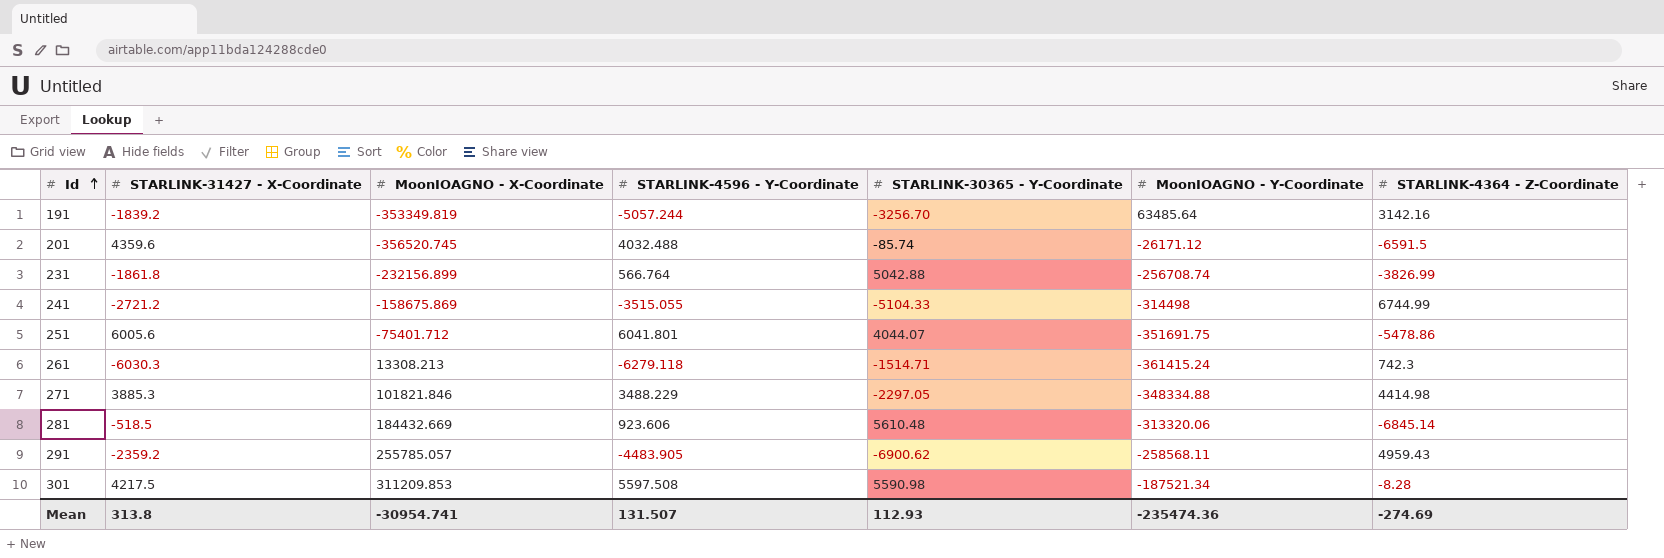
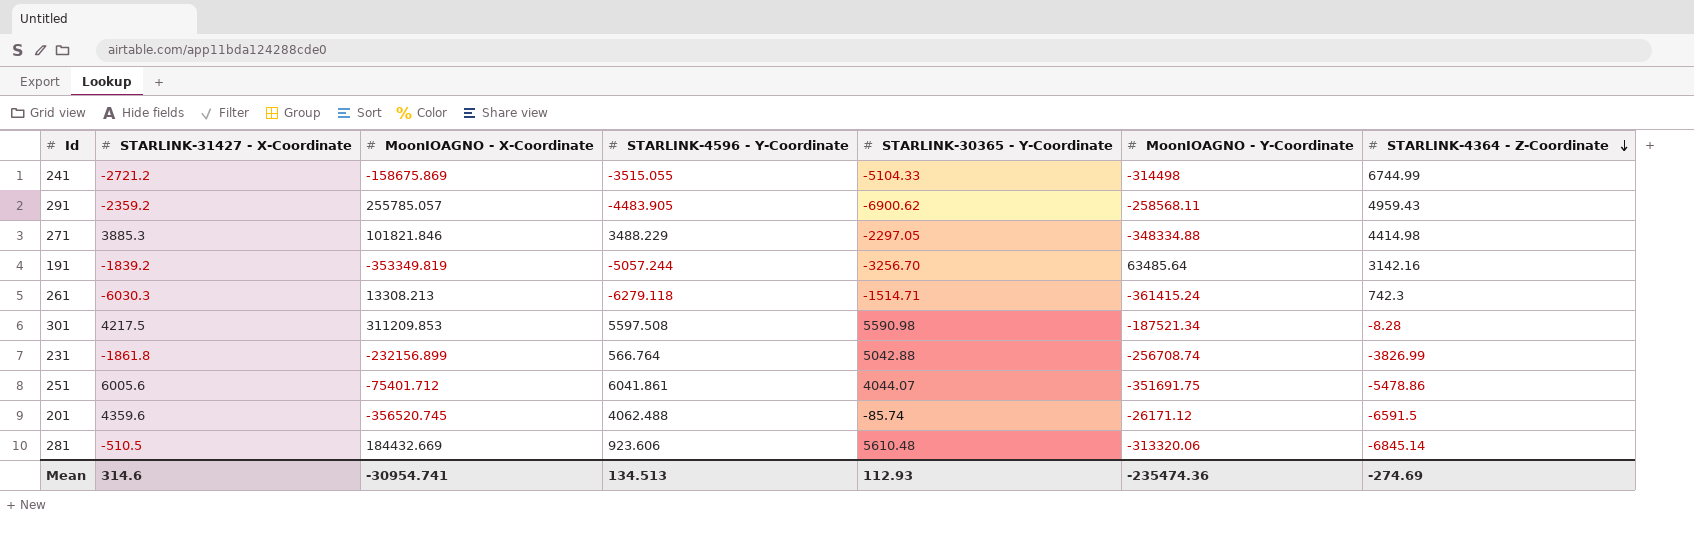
row order: Id ascending -> STARLINK-4364 - Z-Coordinate descending
251 | STARLINK-4596 - Y-Coordinate: 6041.801 -> 6041.861
201 | STARLINK-4596 - Y-Coordinate: 4032.488 -> 4062.488
281 | STARLINK-31427 - X-Coordinate: -518.5 -> -510.5
Mean | STARLINK-31427 - X-Coordinate: 313.8 -> 314.6
Mean | STARLINK-4596 - Y-Coordinate: 131.507 -> 134.513

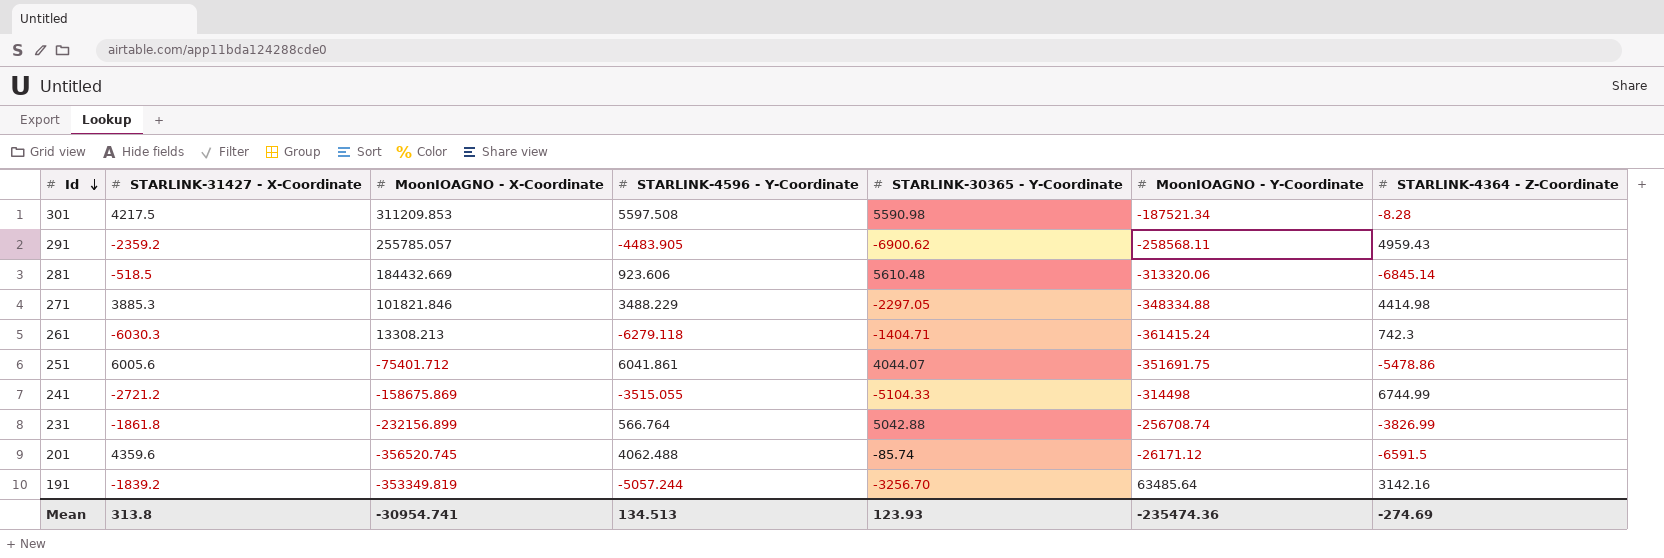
row order: STARLINK-4364 - Z-Coordinate descending -> Id descending
281 | STARLINK-31427 - X-Coordinate: -510.5 -> -518.5
261 | STARLINK-30365 - Y-Coordinate: -1514.71 -> -1404.71
Mean | STARLINK-31427 - X-Coordinate: 314.6 -> 313.8
Mean | STARLINK-30365 - Y-Coordinate: 112.93 -> 123.93

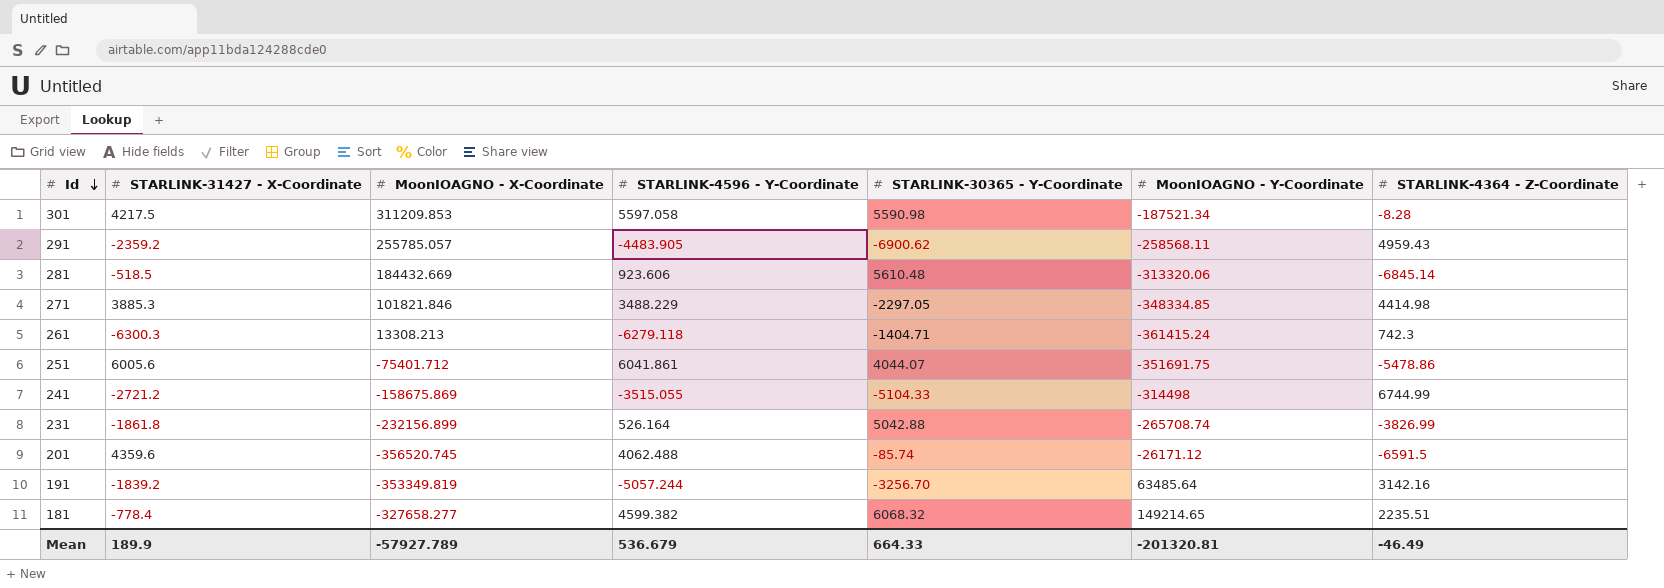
301 | STARLINK-4596 - Y-Coordinate: 5597.508 -> 5597.058
271 | MoonIOAGNO - Y-Coordinate: -348334.88 -> -348334.85
261 | STARLINK-31427 - X-Coordinate: -6030.3 -> -6300.3
231 | STARLINK-4596 - Y-Coordinate: 566.764 -> 526.164
231 | MoonIOAGNO - Y-Coordinate: -256708.74 -> -265708.74
row 181: none -> -778.4 | -327658.277 | 4599.382 | 6068.32 | 149214.65 | 2235.51
Mean | STARLINK-31427 - X-Coordinate: 313.8 -> 189.9
Mean | MoonIOAGNO - X-Coordinate: -30954.741 -> -57927.789
Mean | STARLINK-4596 - Y-Coordinate: 134.513 -> 536.679
Mean | STARLINK-30365 - Y-Coordinate: 123.93 -> 664.33
Mean | MoonIOAGNO - Y-Coordinate: -235474.36 -> -201320.81
Mean | STARLINK-4364 - Z-Coordinate: -274.69 -> -46.49

